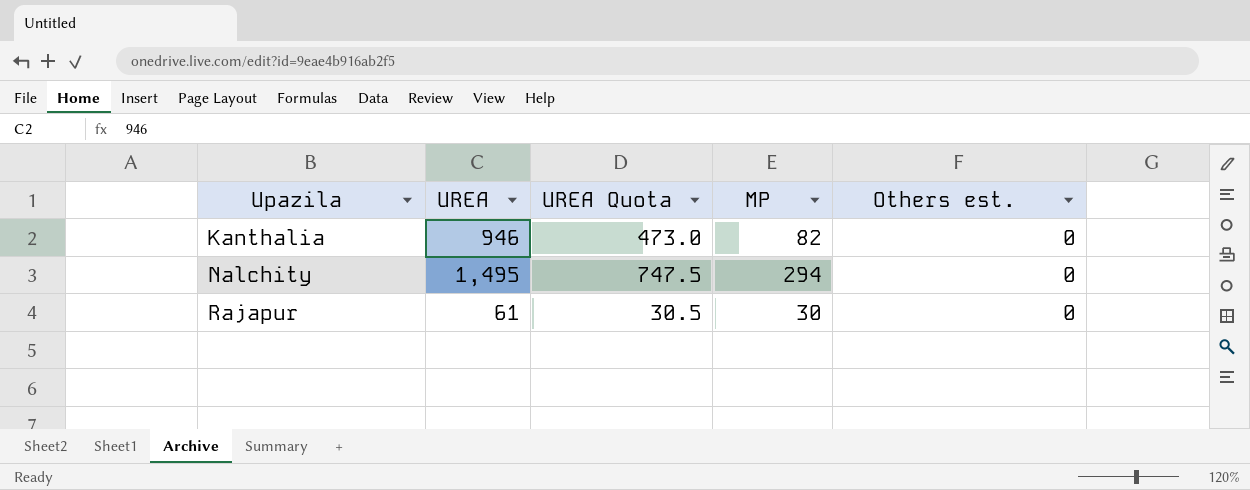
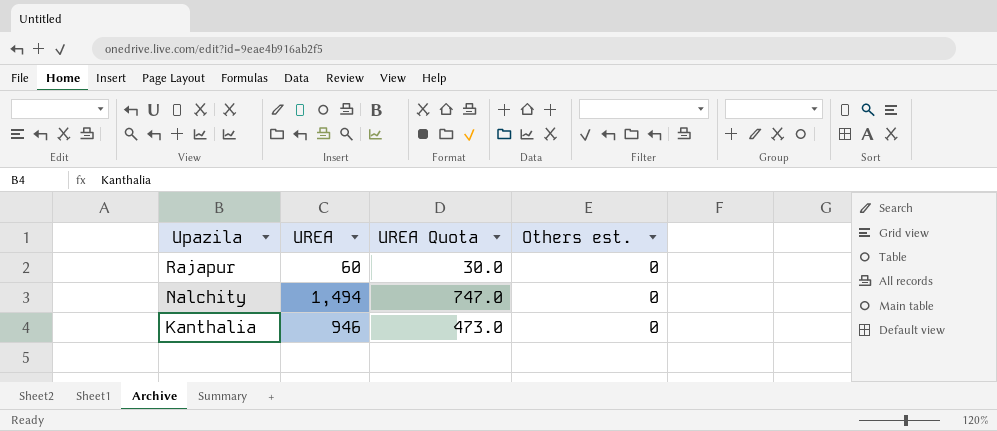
row order: Upazila ascending -> Upazila descending
column MP | position: 4 -> none
Rajapur | UREA: 61 -> 60
Rajapur | UREA Quota: 30.5 -> 30.0
Nalchity | UREA: 1,495 -> 1,494
Nalchity | UREA Quota: 747.5 -> 747.0

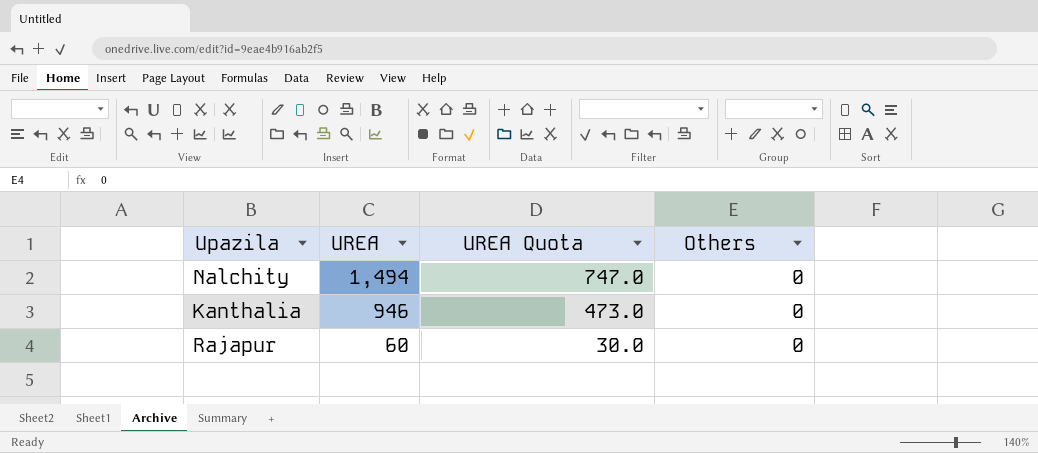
row order: Upazila descending -> UREA descending
column name: Others est. -> Others

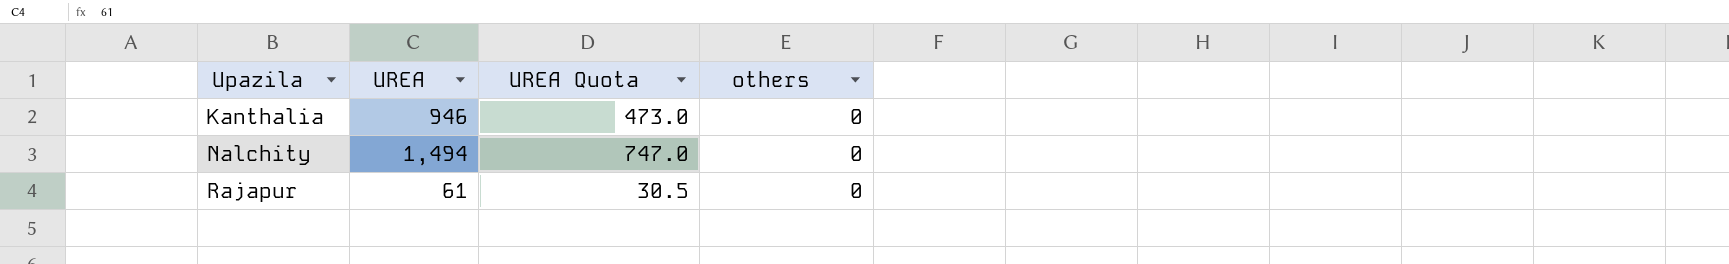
row order: UREA descending -> Upazila ascending
column name: Others -> others
Rajapur | UREA: 60 -> 61
Rajapur | UREA Quota: 30.0 -> 30.5

